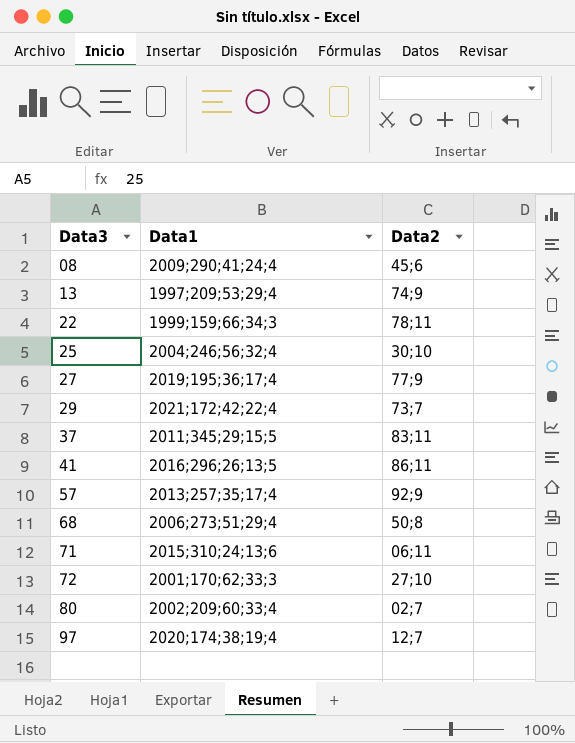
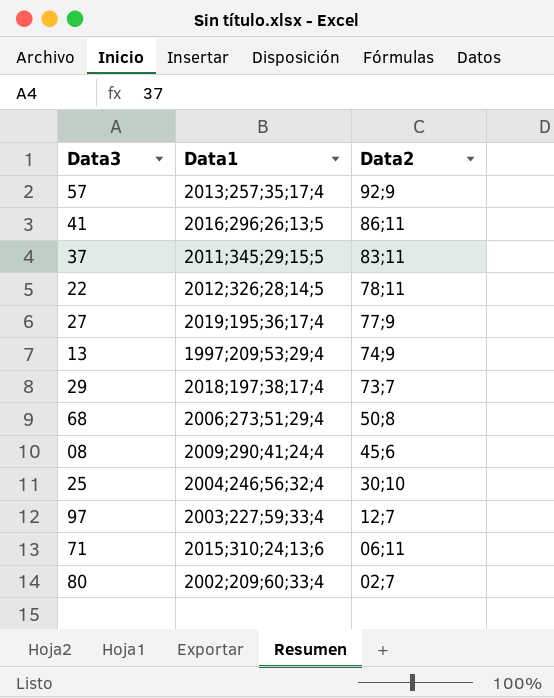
row order: Data3 ascending -> Data2 descending
row 72: 2001;170;62;33;3 | 27;10 -> none
22 | Data1: 1999;159;66;34;3 -> 2012;326;28;14;5
29 | Data1: 2021;172;42;22;4 -> 2018;197;38;17;4
97 | Data1: 2020;174;38;19;4 -> 2003;227;59;33;4

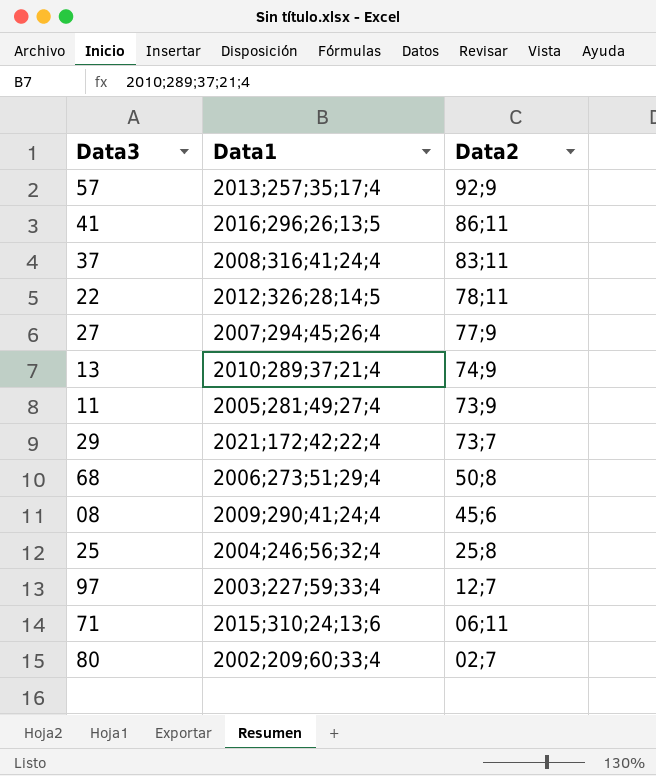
37 | Data1: 2011;345;29;15;5 -> 2008;316;41;24;4
27 | Data1: 2019;195;36;17;4 -> 2007;294;45;26;4
13 | Data1: 1997;209;53;29;4 -> 2010;289;37;21;4
row 11: none -> 2005;281;49;27;4 | 73;9
29 | Data1: 2018;197;38;17;4 -> 2021;172;42;22;4
25 | Data2: 30;10 -> 25;8

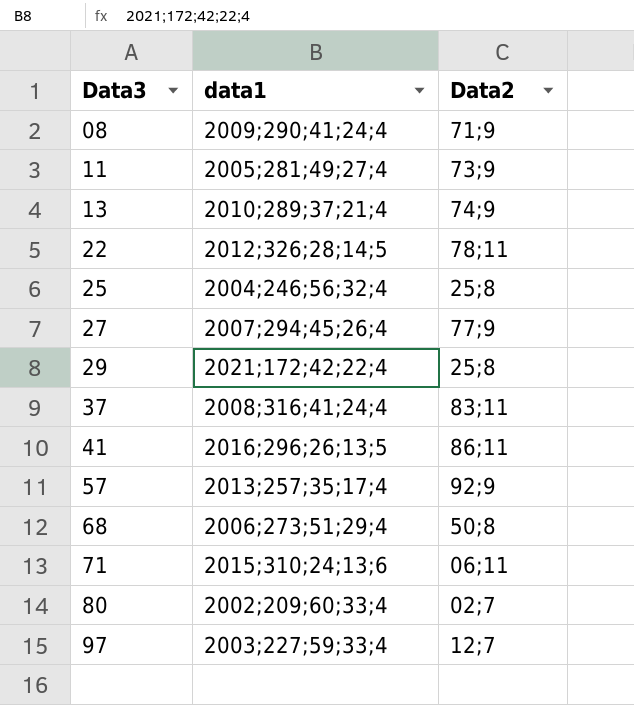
row order: Data2 descending -> Data3 ascending
column name: Data1 -> data1
08 | Data2: 45;6 -> 71;9
29 | Data2: 73;7 -> 25;8

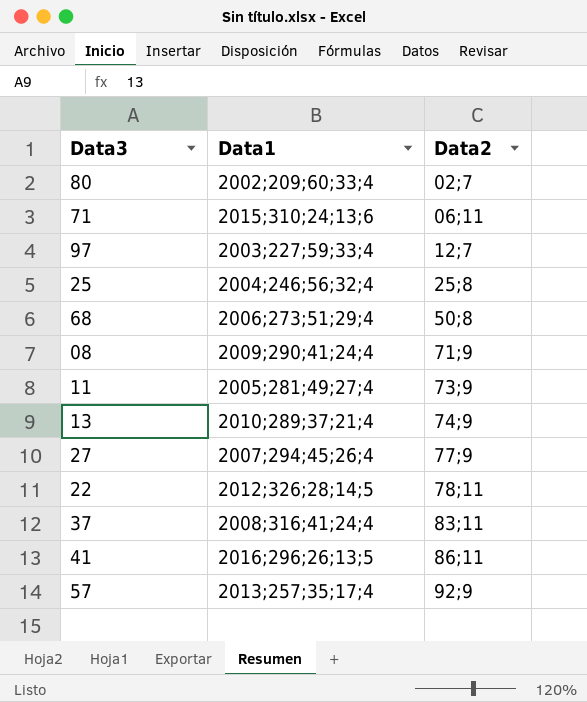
row order: Data3 ascending -> Data2 ascending
column name: data1 -> Data1
row 29: 2021;172;42;22;4 | 25;8 -> none

